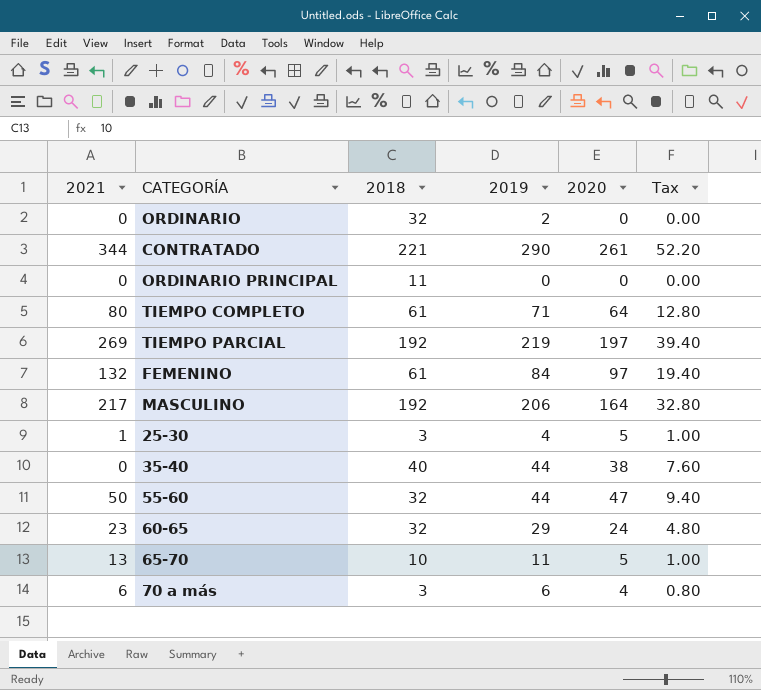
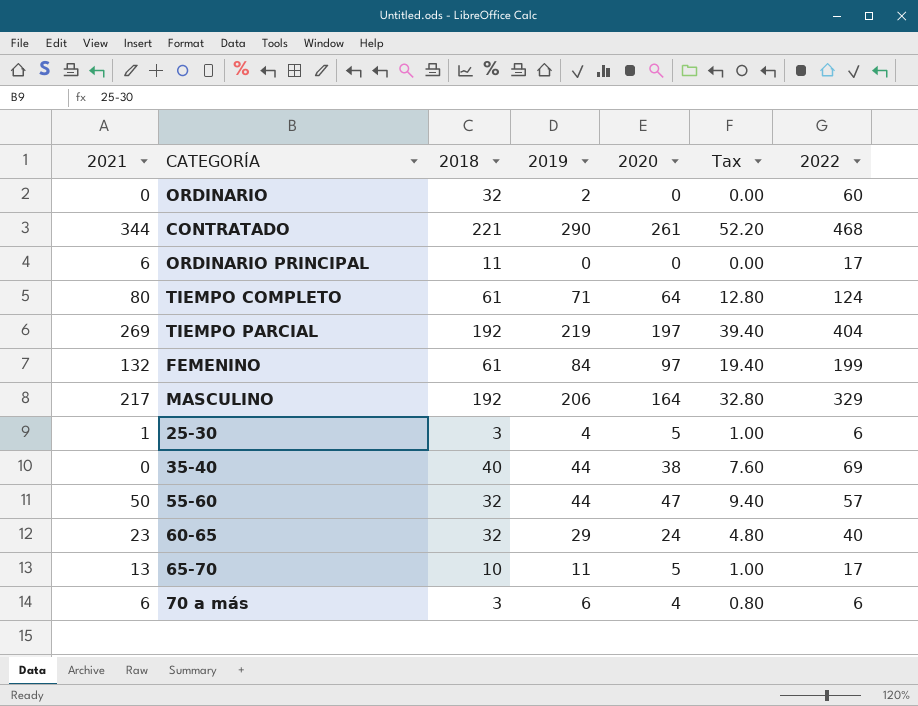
column 2022 | position: none -> 7
ORDINARIO PRINCIPAL | 2021: 0 -> 6

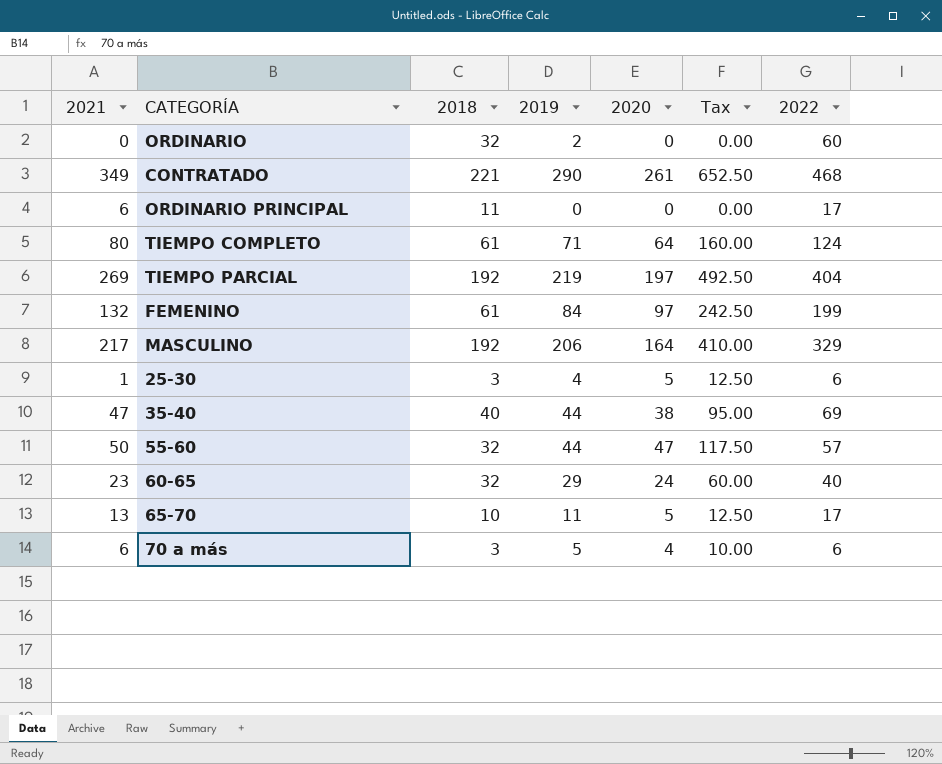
column Tax | formula: [2020] * 0.2 -> [2020] * 2.5
CONTRATADO | 2021: 344 -> 349
35-40 | 2021: 0 -> 47
70 a más | 2019: 6 -> 5

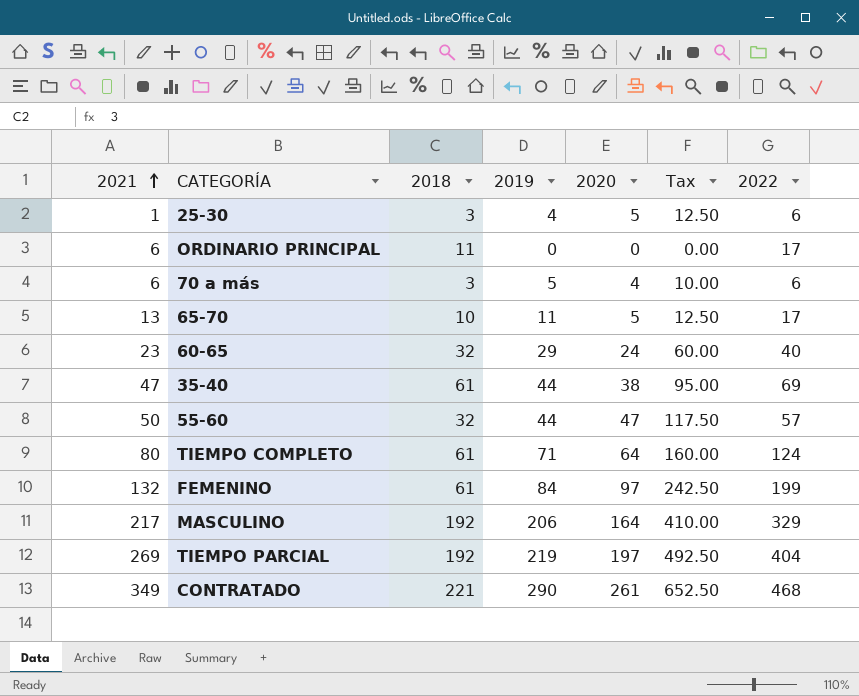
row order: none -> 2021 ascending
row ORDINARIO: 0 | 32 | 2 | 0 | 0.00 | 60 -> none
35-40 | 2018: 40 -> 61

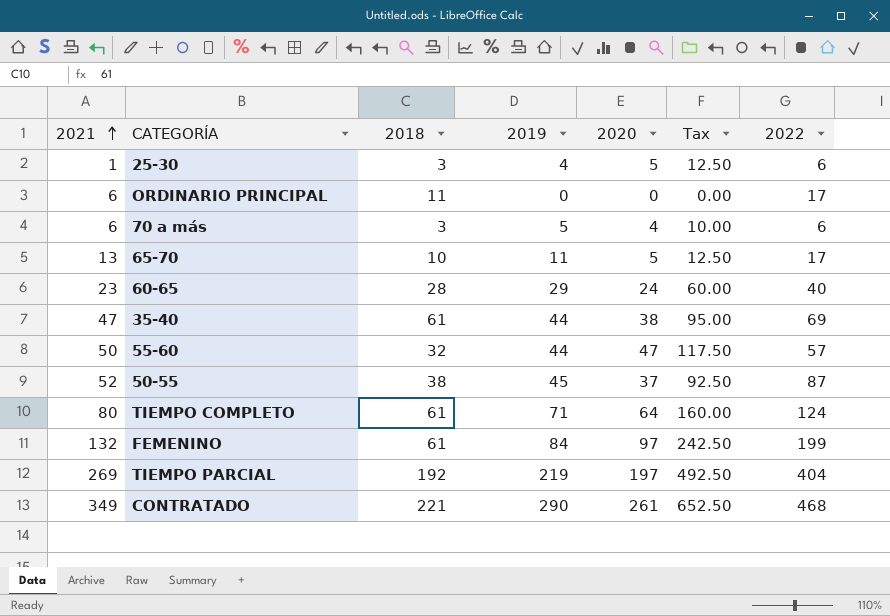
row MASCULINO: 217 | 192 | 206 | 164 | 410.00 | 329 -> none
60-65 | 2018: 32 -> 28
row 50-55: none -> 52 | 38 | 45 | 37 | 92.50 | 87

